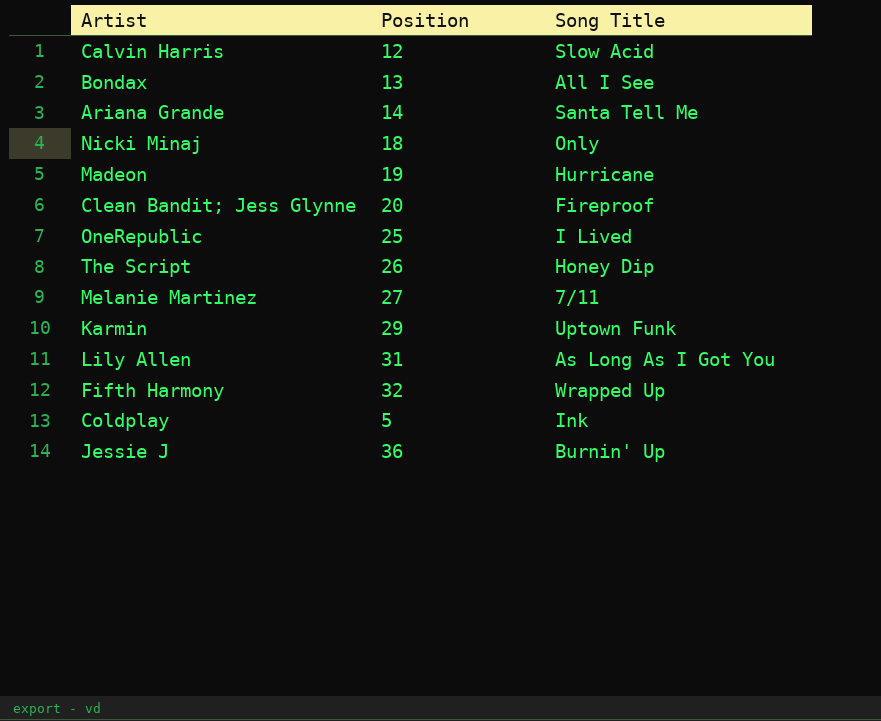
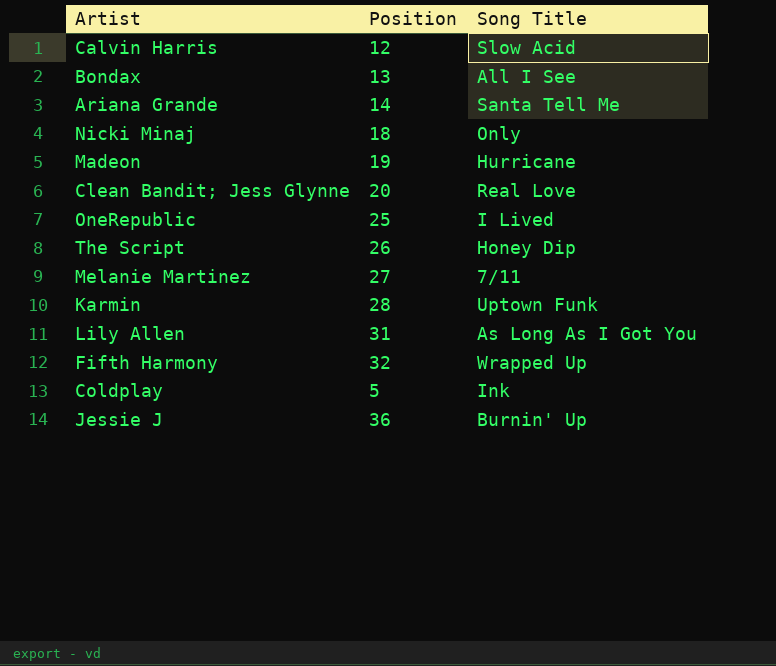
Clean Bandit; Jess Glynne | Song Title: Fireproof -> Real Love
Karmin | Position: 29 -> 28

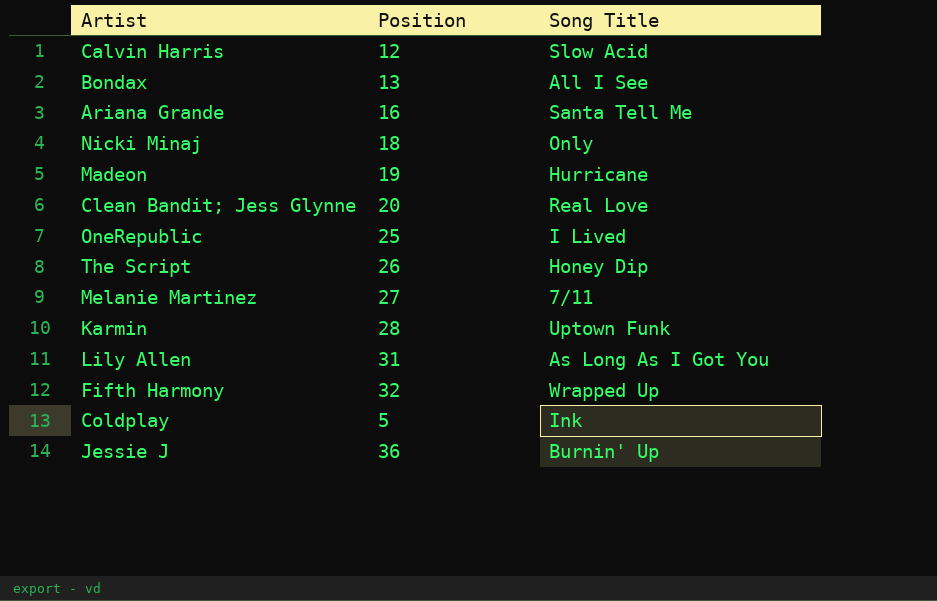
Ariana Grande | Position: 14 -> 16

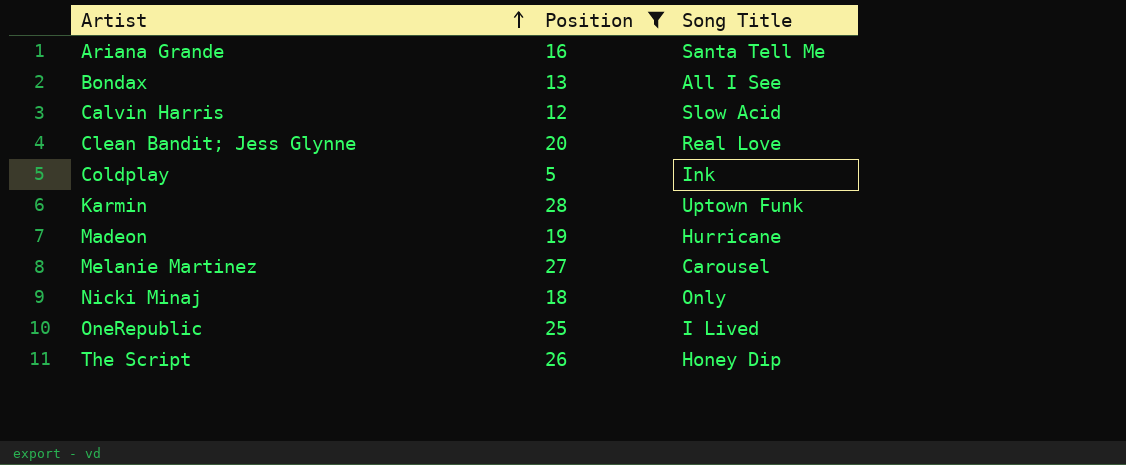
filter: none -> Position <= 28
row order: none -> Artist ascending
Melanie Martinez | Song Title: 7/11 -> Carousel

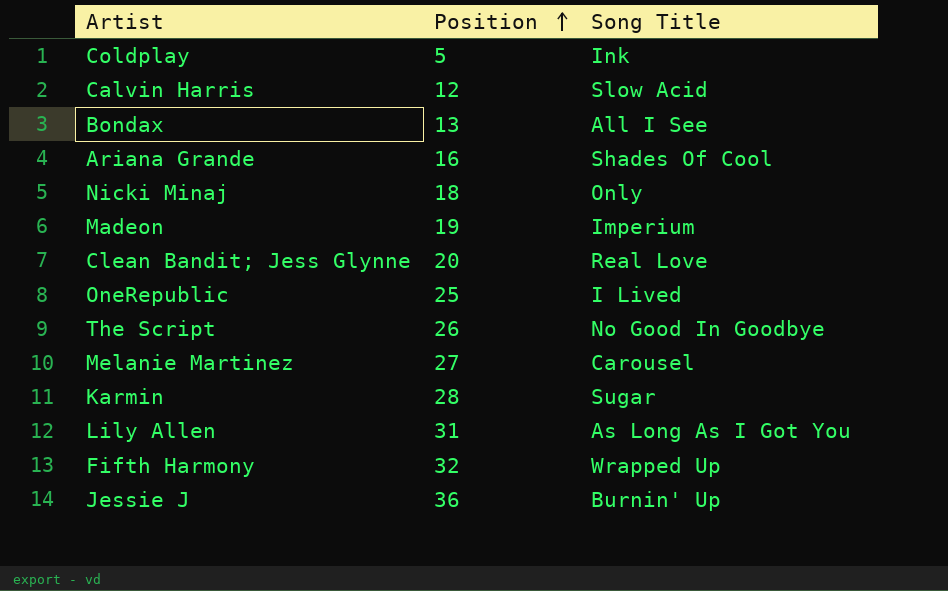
filter: Position <= 28 -> none
row order: Artist ascending -> Position ascending
Ariana Grande | Song Title: Santa Tell Me -> Shades Of Cool
Madeon | Song Title: Hurricane -> Imperium
The Script | Song Title: Honey Dip -> No Good In Goodbye
Karmin | Song Title: Uptown Funk -> Sugar

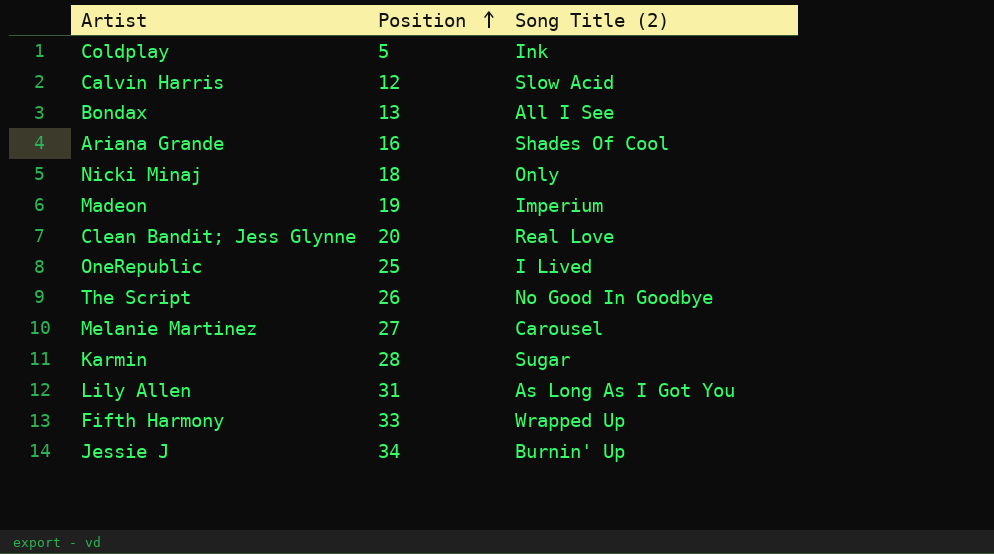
column name: Song Title -> Song Title (2)
Fifth Harmony | Position: 32 -> 33
Jessie J | Position: 36 -> 34

